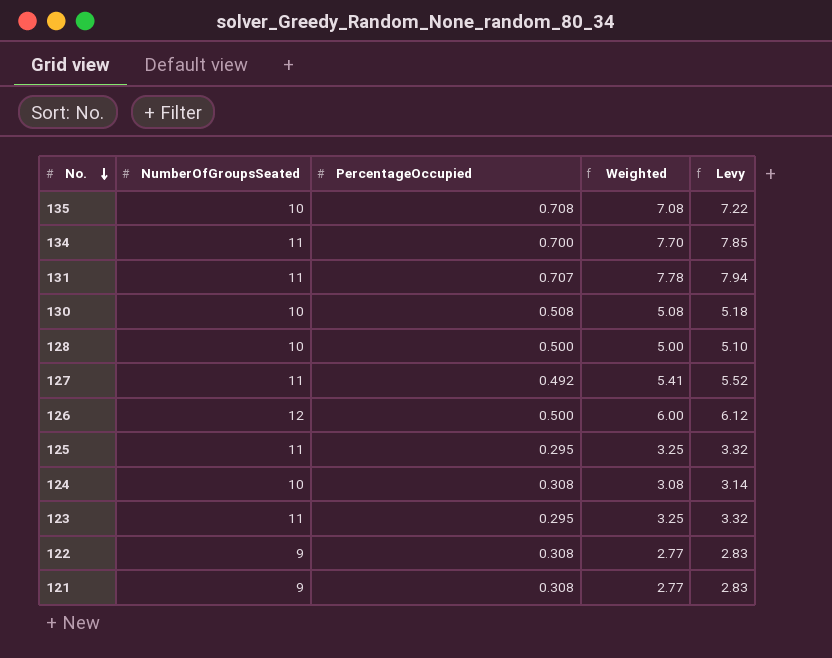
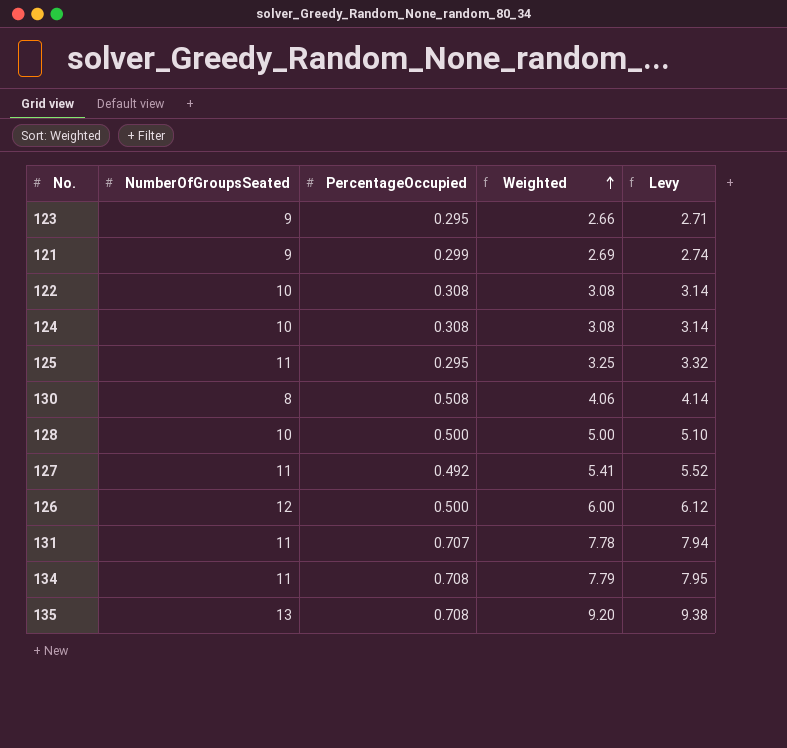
row order: No. descending -> Weighted ascending
123 | NumberOfGroupsSeated: 11 -> 9
123 | Weighted: 3.25 -> 2.66
123 | Levy: 3.32 -> 2.71
121 | PercentageOccupied: 0.308 -> 0.299
121 | Weighted: 2.77 -> 2.69
121 | Levy: 2.83 -> 2.74
122 | NumberOfGroupsSeated: 9 -> 10
122 | Weighted: 2.77 -> 3.08
122 | Levy: 2.83 -> 3.14
130 | NumberOfGroupsSeated: 10 -> 8
130 | Weighted: 5.08 -> 4.06
130 | Levy: 5.18 -> 4.14
134 | PercentageOccupied: 0.700 -> 0.708
134 | Weighted: 7.70 -> 7.79
134 | Levy: 7.85 -> 7.95
135 | NumberOfGroupsSeated: 10 -> 13
135 | Weighted: 7.08 -> 9.20
135 | Levy: 7.22 -> 9.38

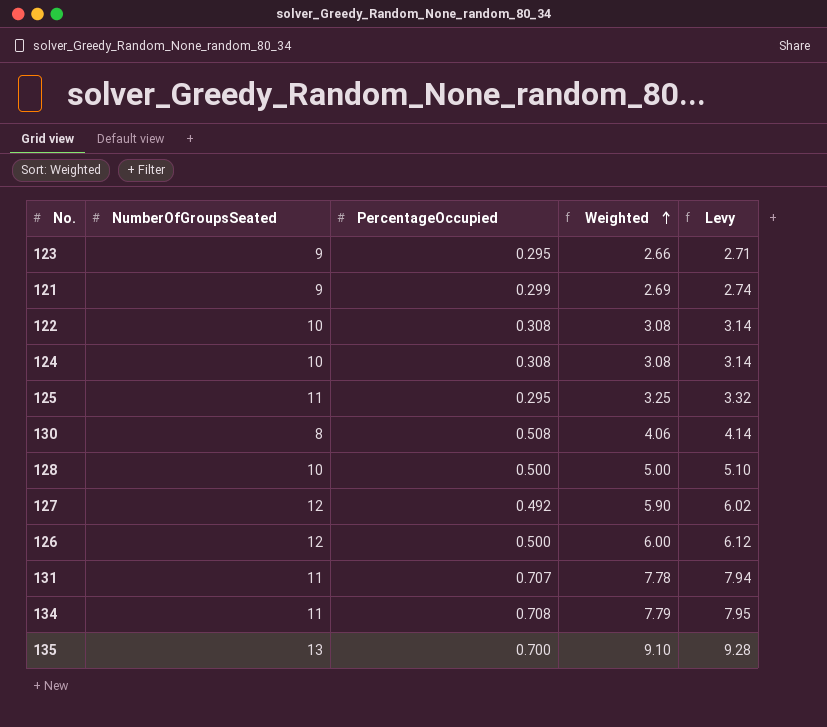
127 | NumberOfGroupsSeated: 11 -> 12
127 | Weighted: 5.41 -> 5.90
127 | Levy: 5.52 -> 6.02
135 | PercentageOccupied: 0.708 -> 0.700
135 | Weighted: 9.20 -> 9.10
135 | Levy: 9.38 -> 9.28

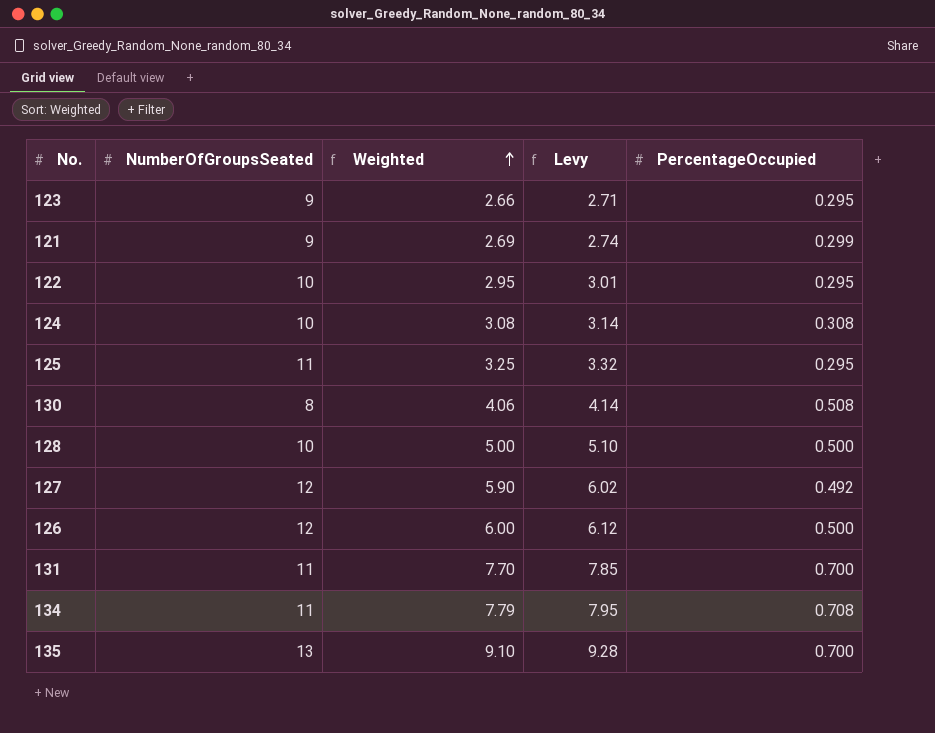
column PercentageOccupied | position: 3 -> 5
122 | Weighted: 3.08 -> 2.95
122 | Levy: 3.14 -> 3.01
122 | PercentageOccupied: 0.308 -> 0.295
131 | Weighted: 7.78 -> 7.70
131 | Levy: 7.94 -> 7.85
131 | PercentageOccupied: 0.707 -> 0.700

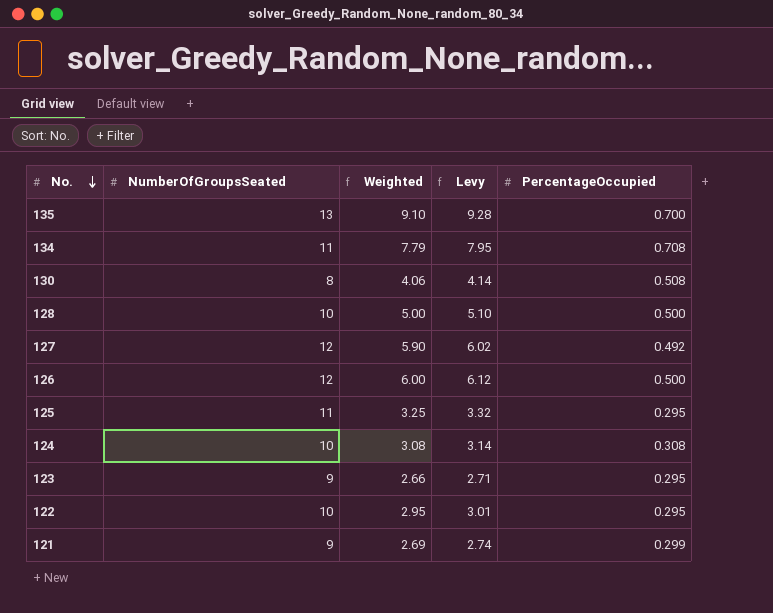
row order: Weighted ascending -> No. descending
row 131: 11 | 7.70 | 7.85 | 0.700 -> none

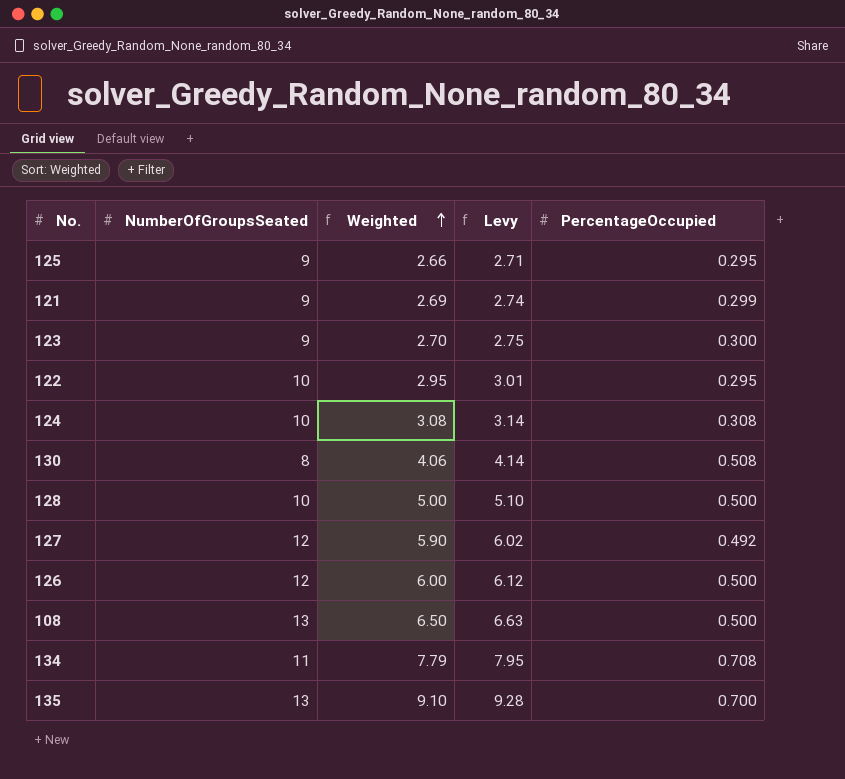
row order: No. descending -> Weighted ascending
125 | NumberOfGroupsSeated: 11 -> 9
125 | Weighted: 3.25 -> 2.66
125 | Levy: 3.32 -> 2.71
123 | Weighted: 2.66 -> 2.70
123 | Levy: 2.71 -> 2.75
123 | PercentageOccupied: 0.295 -> 0.300
row 108: none -> 13 | 6.50 | 6.63 | 0.500

